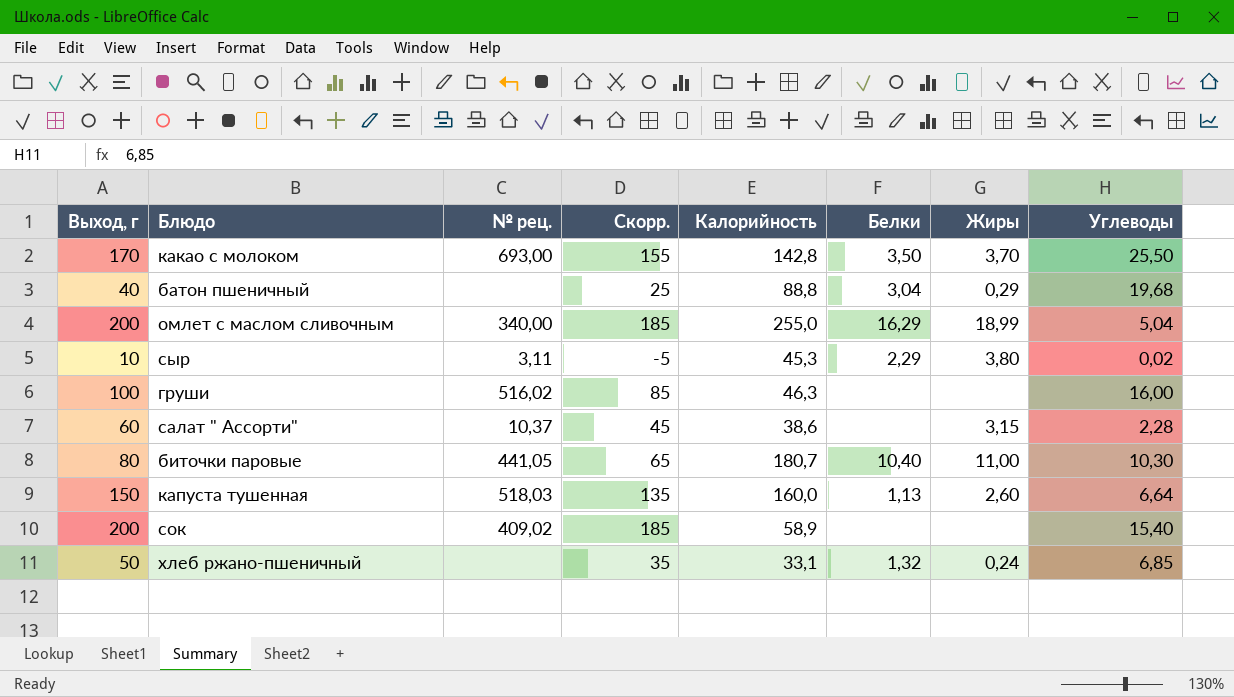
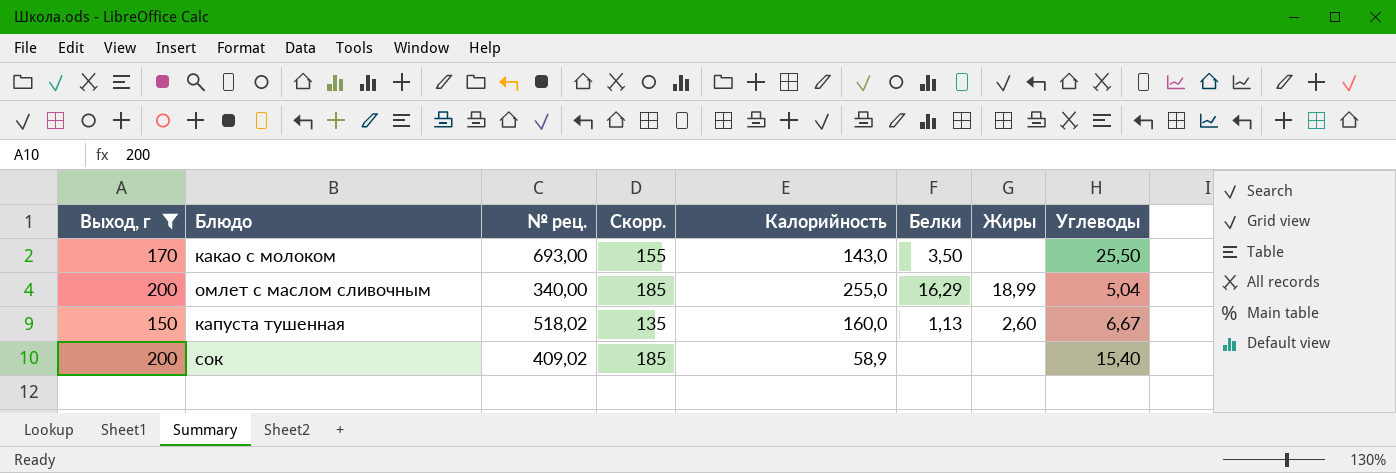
filter: none -> Выход, г >= 150
какао с молоком | Калорийность: 142,8 -> 143,0
какао с молоком | Жиры: 3,70 -> none
капуста тушенная | № рец.: 518,03 -> 518,02
капуста тушенная | Углеводы: 6,64 -> 6,67

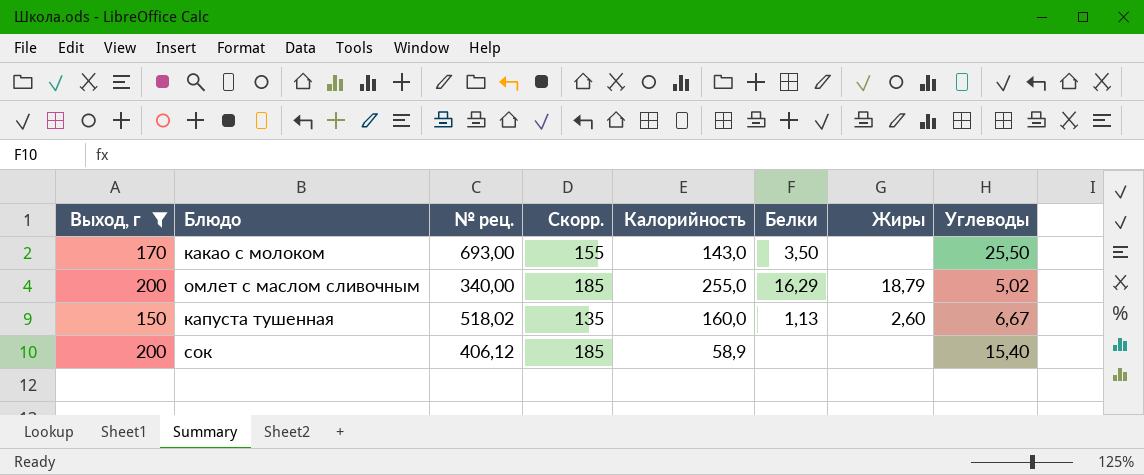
омлет с маслом сливочным | Жиры: 18,99 -> 18,79
омлет с маслом сливочным | Углеводы: 5,04 -> 5,02
сок | № рец.: 409,02 -> 406,12

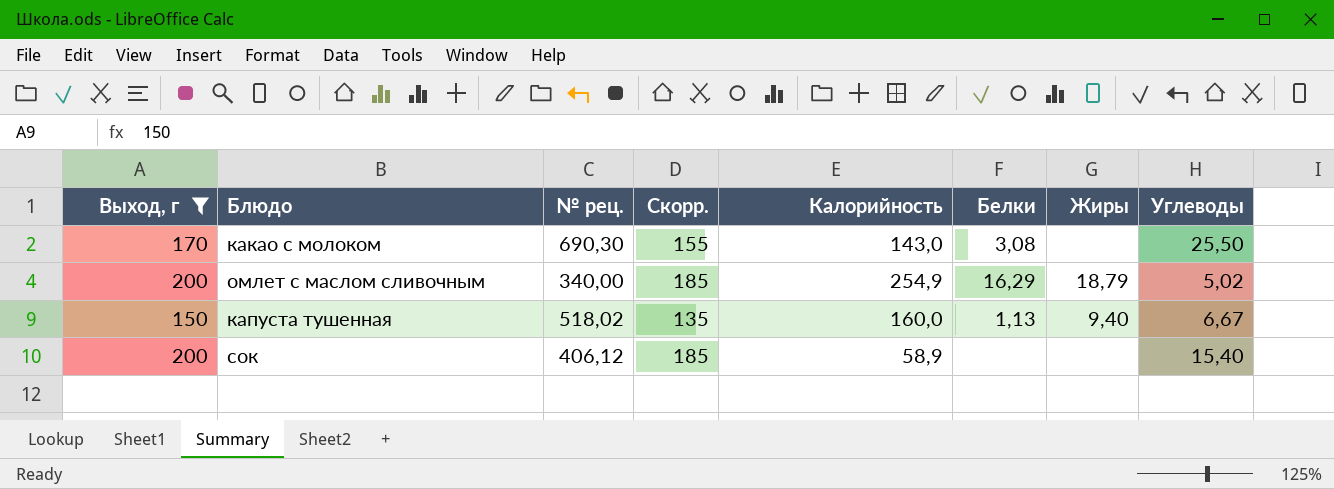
какао с молоком | № рец.: 693,00 -> 690,30
какао с молоком | Белки: 3,50 -> 3,08
омлет с маслом сливочным | Калорийность: 255,0 -> 254,9
капуста тушенная | Жиры: 2,60 -> 9,40

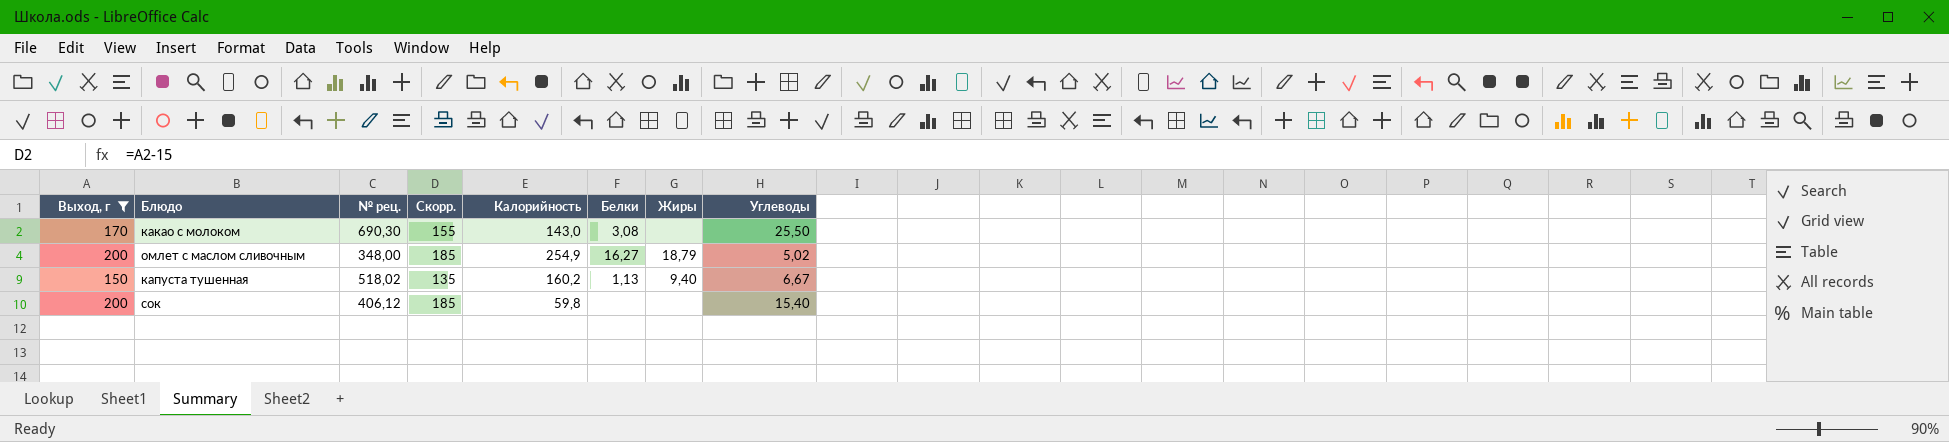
омлет с маслом сливочным | № рец.: 340,00 -> 348,00
омлет с маслом сливочным | Белки: 16,29 -> 16,27
капуста тушенная | Калорийность: 160,0 -> 160,2
сок | Калорийность: 58,9 -> 59,8

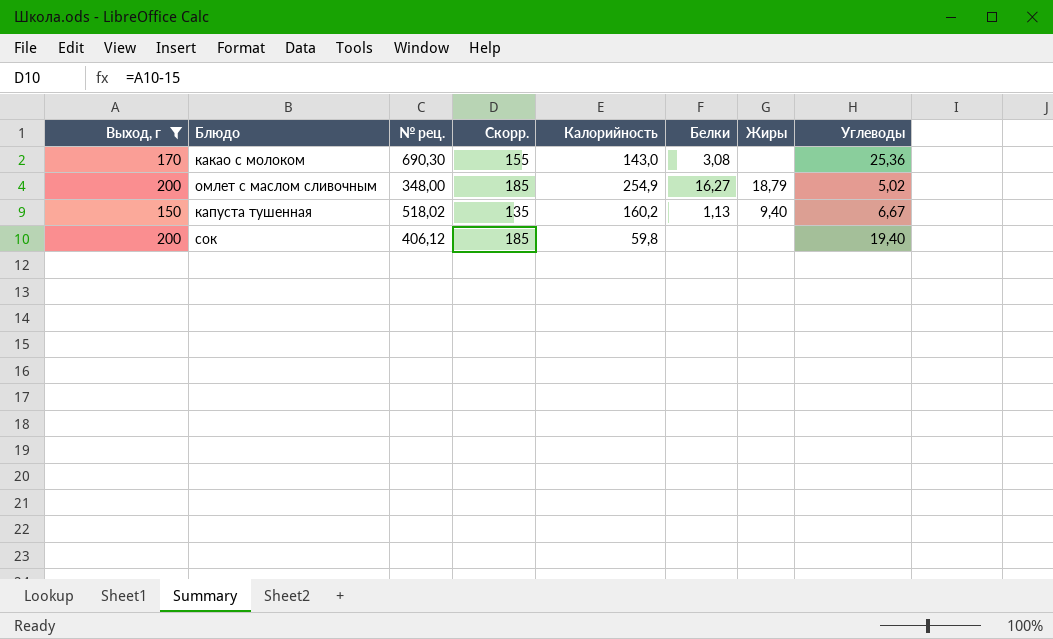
какао с молоком | Углеводы: 25,50 -> 25,36
сок | Углеводы: 15,40 -> 19,40

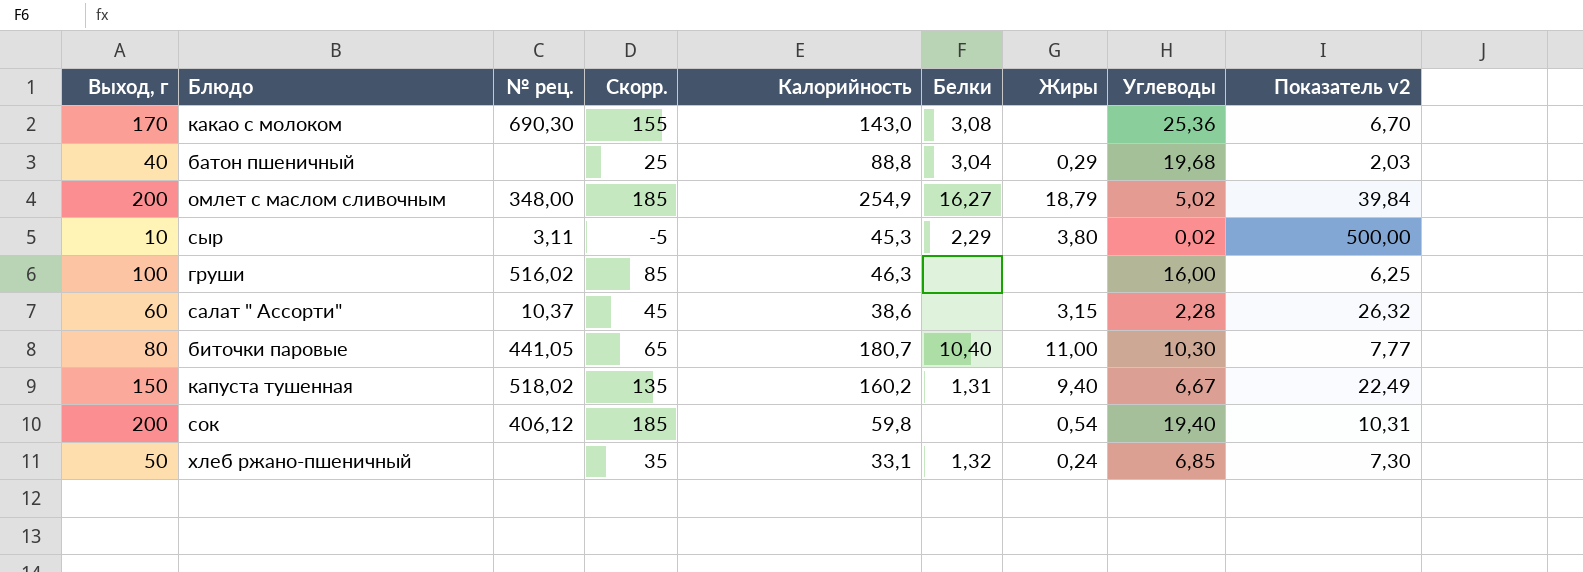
filter: Выход, г >= 150 -> none
column Показатель v2 | formula: none -> [Выход, г] / [Углеводы]
капуста тушенная | Белки: 1,13 -> 1,31
сок | Жиры: none -> 0,54

